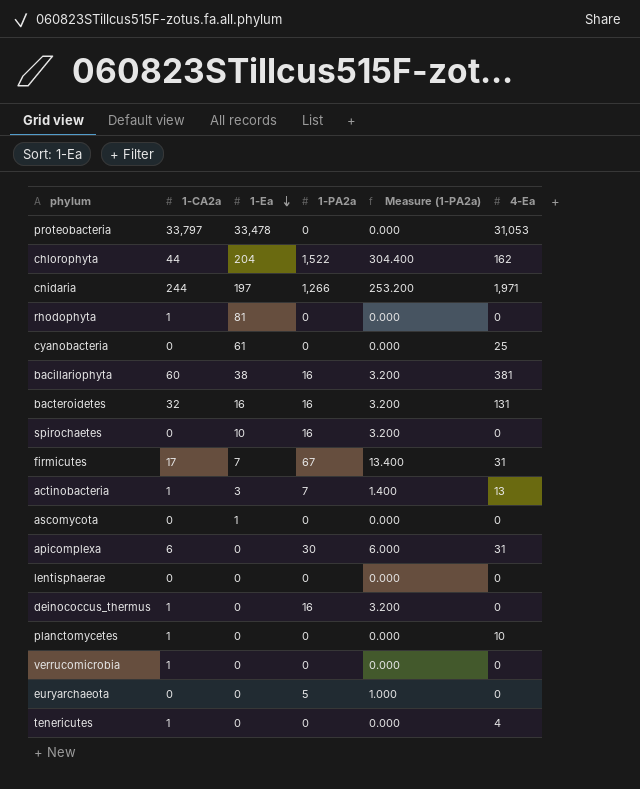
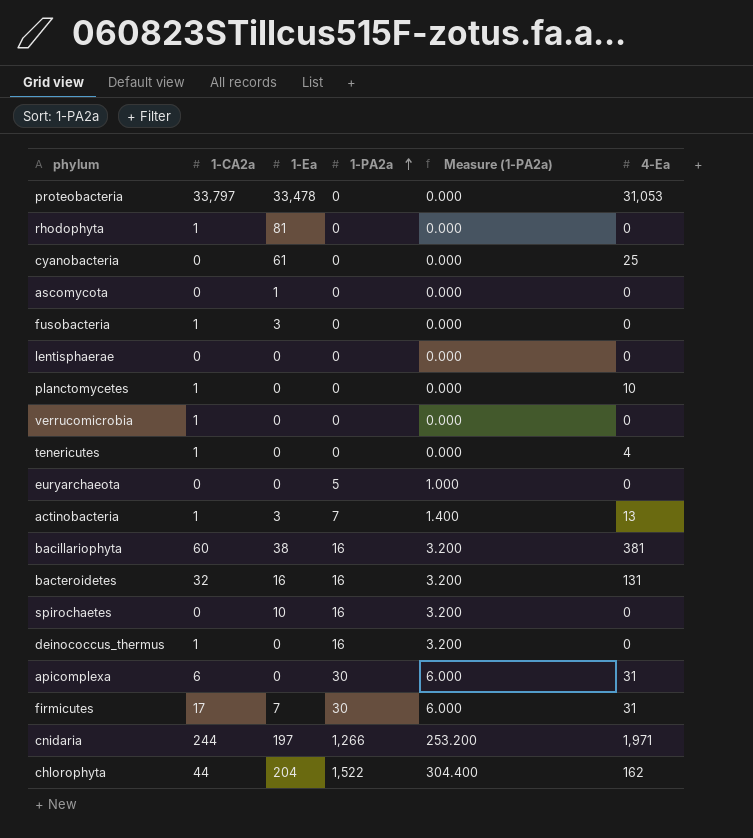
row order: 1-Ea descending -> 1-PA2a ascending
row fusobacteria: none -> 1 | 3 | 0 | 0.000 | 0
firmicutes | 1-PA2a: 67 -> 30
firmicutes | Measure (1-PA2a): 13.400 -> 6.000

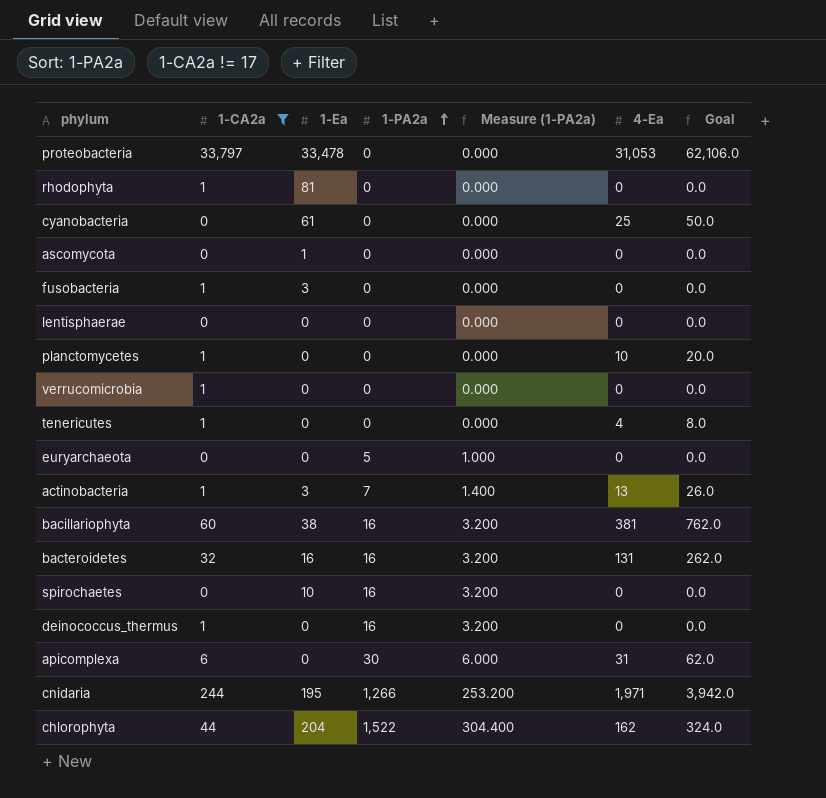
filter: none -> 1-CA2a != 17
column Goal | formula: none -> [4-Ea] * 2
cnidaria | 1-Ea: 197 -> 195

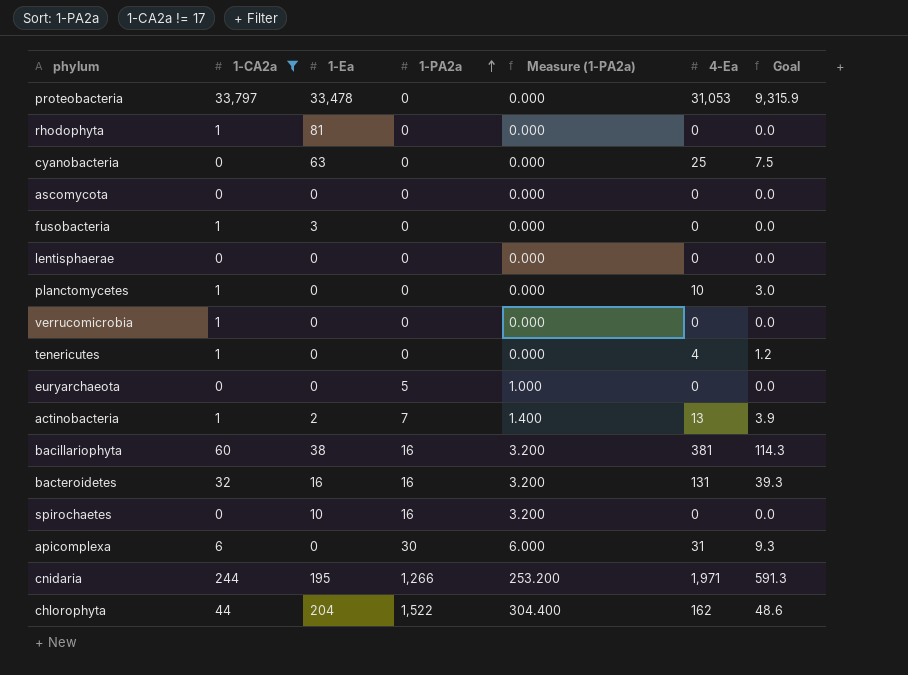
column Goal | formula: [4-Ea] * 2 -> [4-Ea] * 0.3
row deinococcus_thermus: 1 | 0 | 16 | 3.200 | 0 | 0.0 -> none
cyanobacteria | 1-Ea: 61 -> 63
ascomycota | 1-Ea: 1 -> 0
actinobacteria | 1-Ea: 3 -> 2

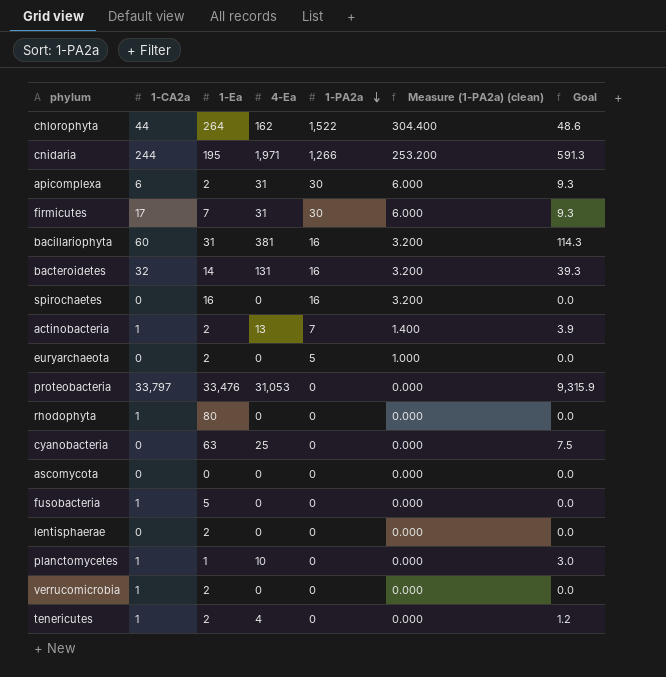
filter: 1-CA2a != 17 -> none
row order: 1-PA2a ascending -> 1-PA2a descending
column 4-Ea | position: 6 -> 4
column name: Measure (1-PA2a) -> Measure (1-PA2a) (clean)
chlorophyta | 1-Ea: 204 -> 264
apicomplexa | 1-Ea: 0 -> 2
bacillariophyta | 1-Ea: 38 -> 31
bacteroidetes | 1-Ea: 16 -> 14
spirochaetes | 1-Ea: 10 -> 16
euryarchaeota | 1-Ea: 0 -> 2
proteobacteria | 1-Ea: 33,478 -> 33,476
rhodophyta | 1-Ea: 81 -> 80
fusobacteria | 1-Ea: 3 -> 5
lentisphaerae | 1-Ea: 0 -> 2
planctomycetes | 1-Ea: 0 -> 1
verrucomicrobia | 1-Ea: 0 -> 2
tenericutes | 1-Ea: 0 -> 2

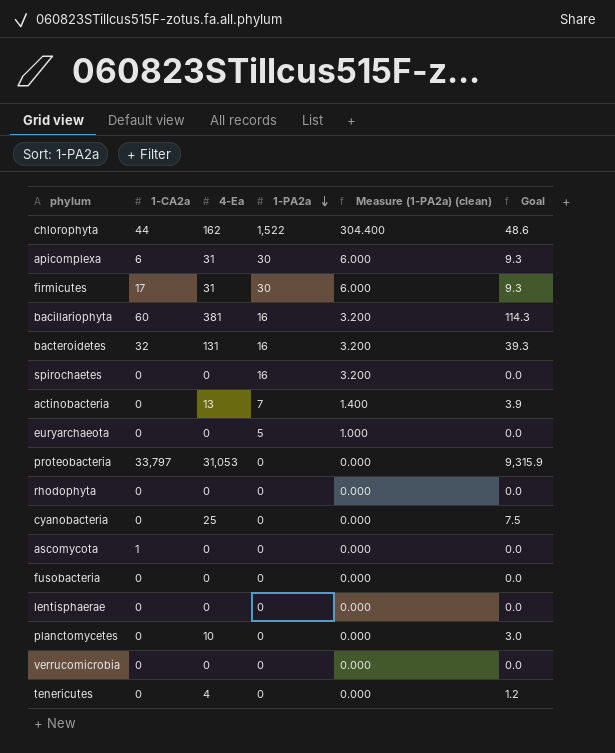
column 1-Ea | position: 3 -> none
row cnidaria: 244 | 195 | 1,971 | 1,266 | 253.200 | 591.3 -> none
actinobacteria | 1-CA2a: 1 -> 0
rhodophyta | 1-CA2a: 1 -> 0
ascomycota | 1-CA2a: 0 -> 1
fusobacteria | 1-CA2a: 1 -> 0
planctomycetes | 1-CA2a: 1 -> 0
verrucomicrobia | 1-CA2a: 1 -> 0
tenericutes | 1-CA2a: 1 -> 0

